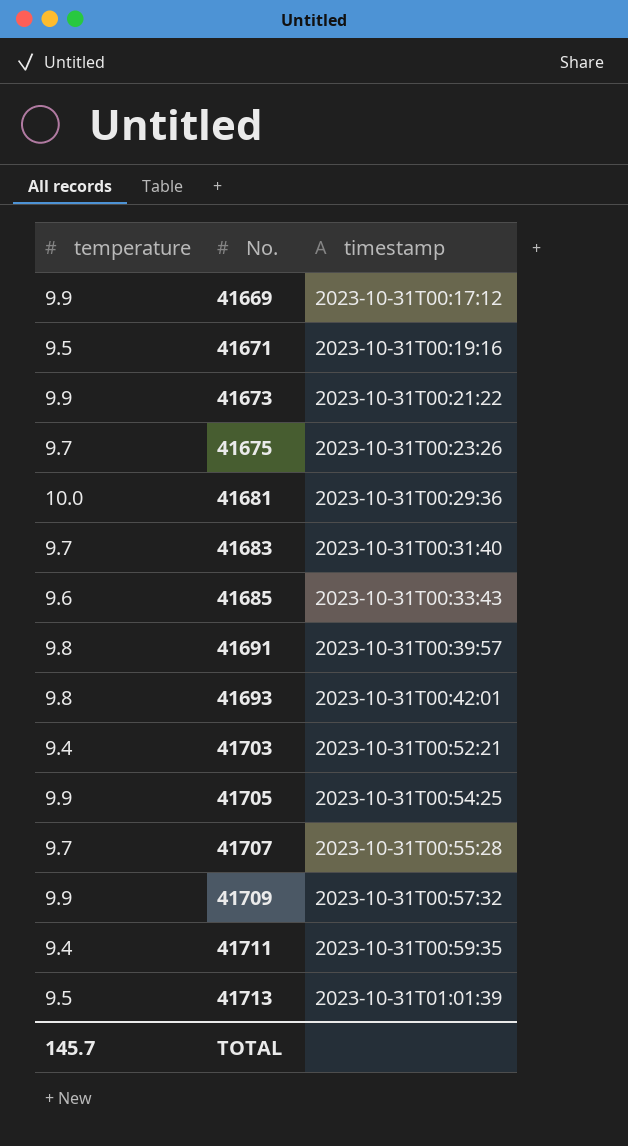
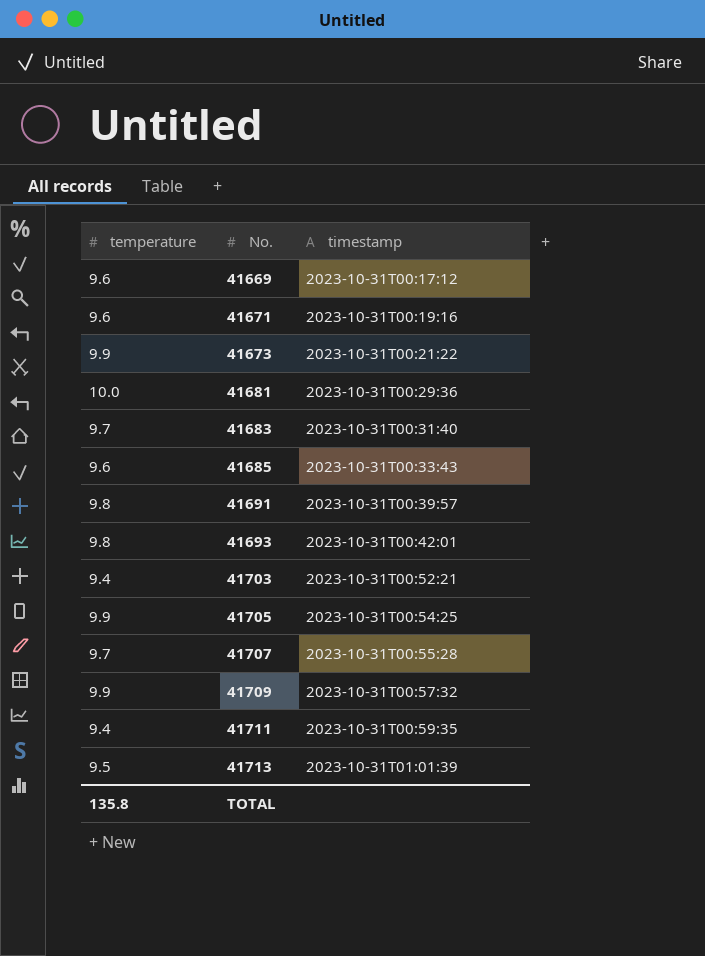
row 41675: 9.7 | 2023-10-31T00:23:26 -> none
41669 | temperature: 9.9 -> 9.6
41671 | temperature: 9.5 -> 9.6
TOTAL | temperature: 145.7 -> 135.8

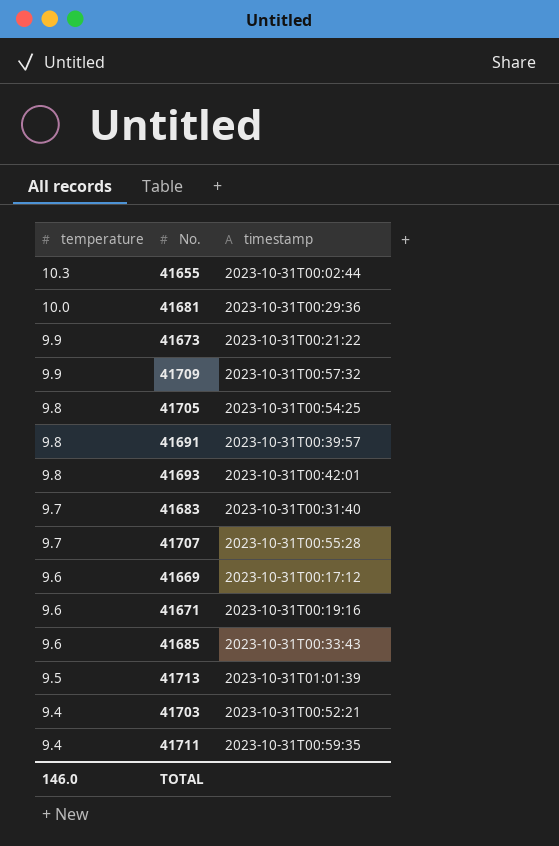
row order: No. ascending -> temperature descending
row 41655: none -> 10.3 | 2023-10-31T00:02:44
41705 | temperature: 9.9 -> 9.8
TOTAL | temperature: 135.8 -> 146.0

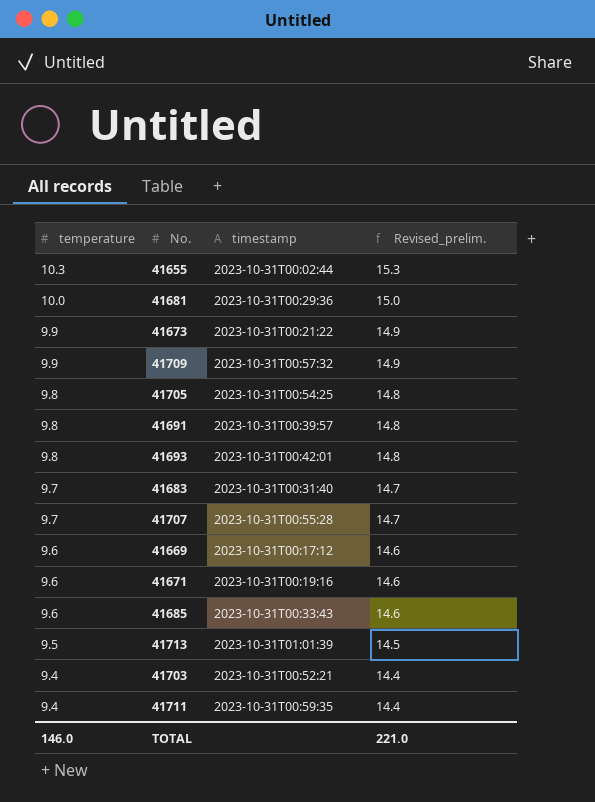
column Revised_prelim. | formula: none -> [temperature] + 5

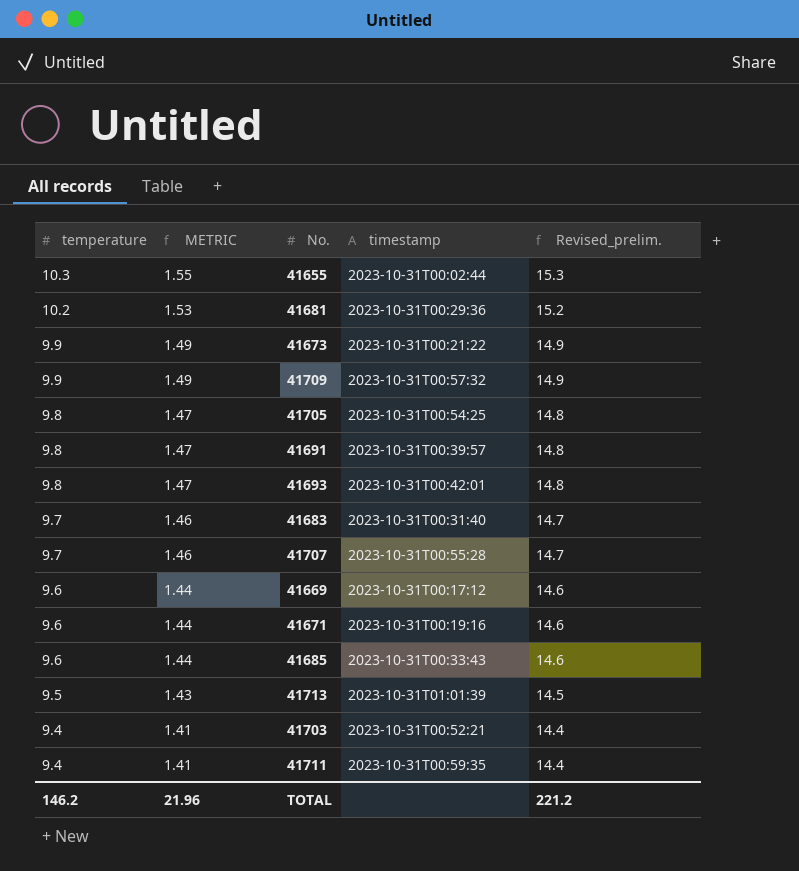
column METRIC | formula: none -> [temperature] * 0.15
41681 | temperature: 10.0 -> 10.2
41681 | Revised_prelim.: 15.0 -> 15.2
TOTAL | temperature: 146.0 -> 146.2
TOTAL | Revised_prelim.: 221.0 -> 221.2

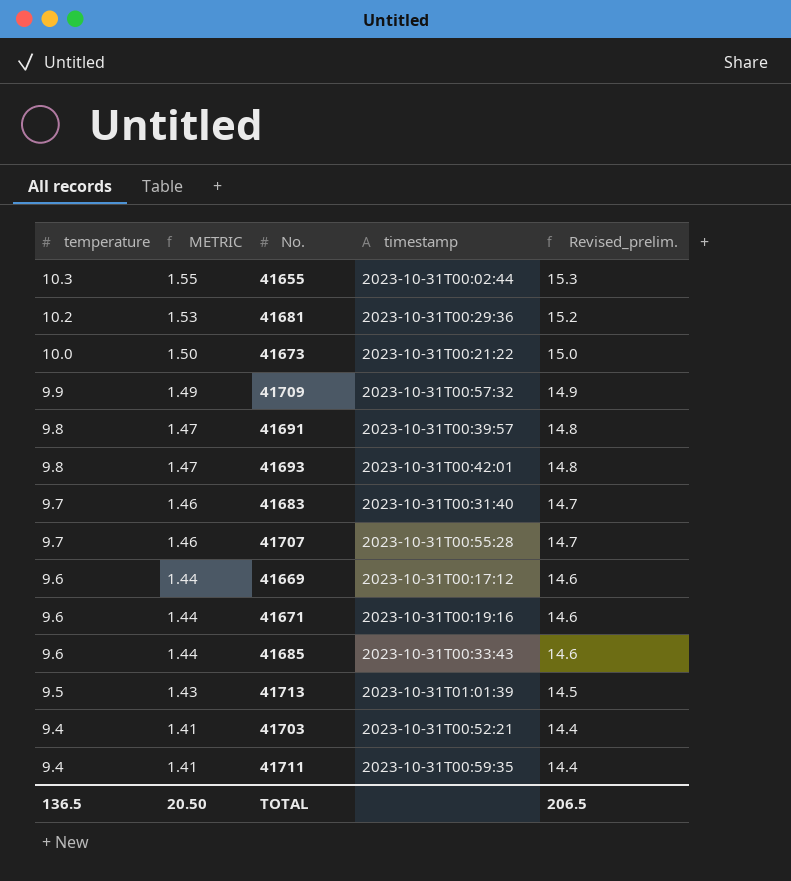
row 41705: 9.8 | 1.47 | 2023-10-31T00:54:25 | 14.8 -> none
41673 | temperature: 9.9 -> 10.0
41673 | METRIC: 1.49 -> 1.50
41673 | Revised_prelim.: 14.9 -> 15.0
TOTAL | temperature: 146.2 -> 136.5
TOTAL | METRIC: 21.96 -> 20.50
TOTAL | Revised_prelim.: 221.2 -> 206.5

